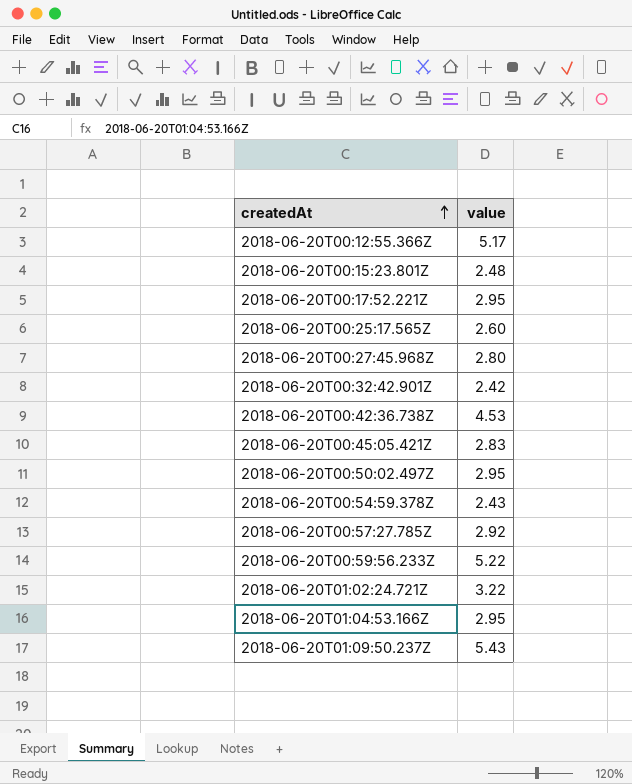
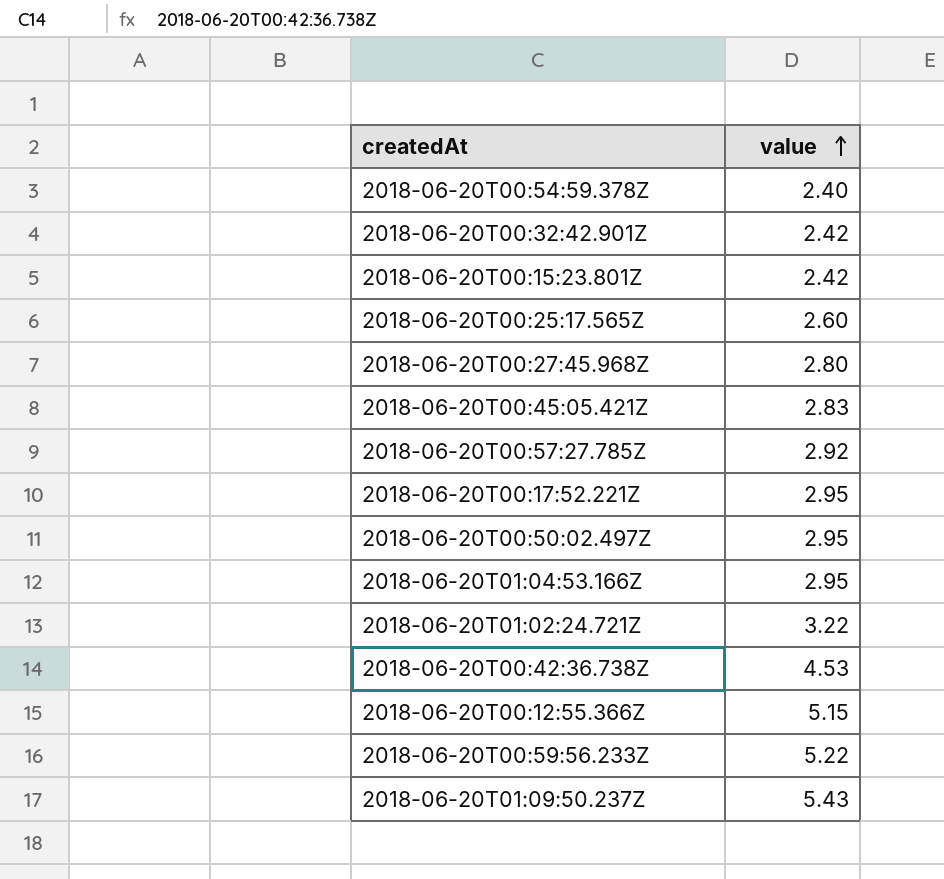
row order: createdAt ascending -> value ascending
2018-06-20T00:54:59.378Z | value: 2.43 -> 2.40
2018-06-20T00:15:23.801Z | value: 2.48 -> 2.42
2018-06-20T00:12:55.366Z | value: 5.17 -> 5.15

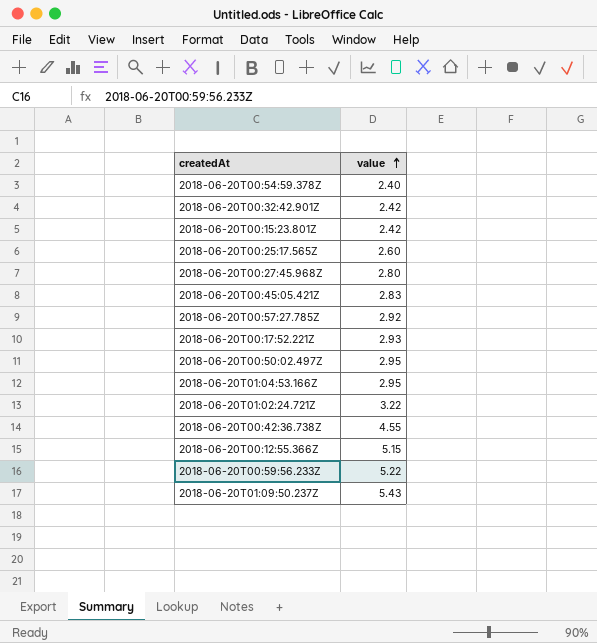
2018-06-20T00:17:52.221Z | value: 2.95 -> 2.93
2018-06-20T00:42:36.738Z | value: 4.53 -> 4.55

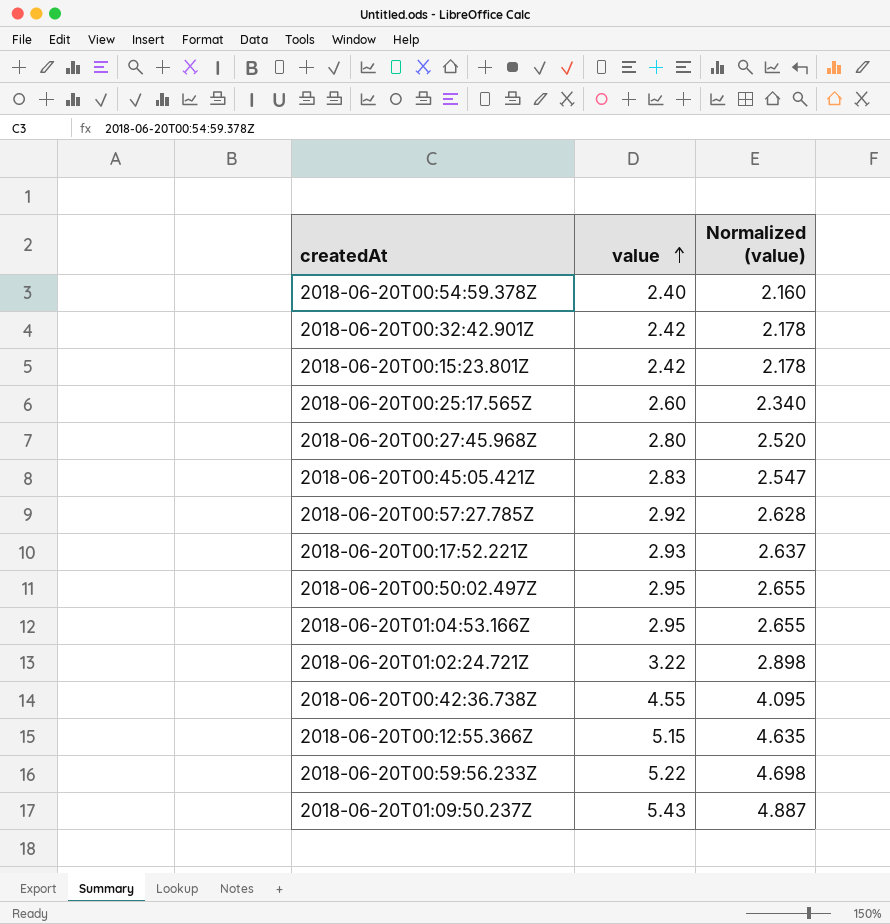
column Normalized (value) | formula: none -> [value] * 0.9

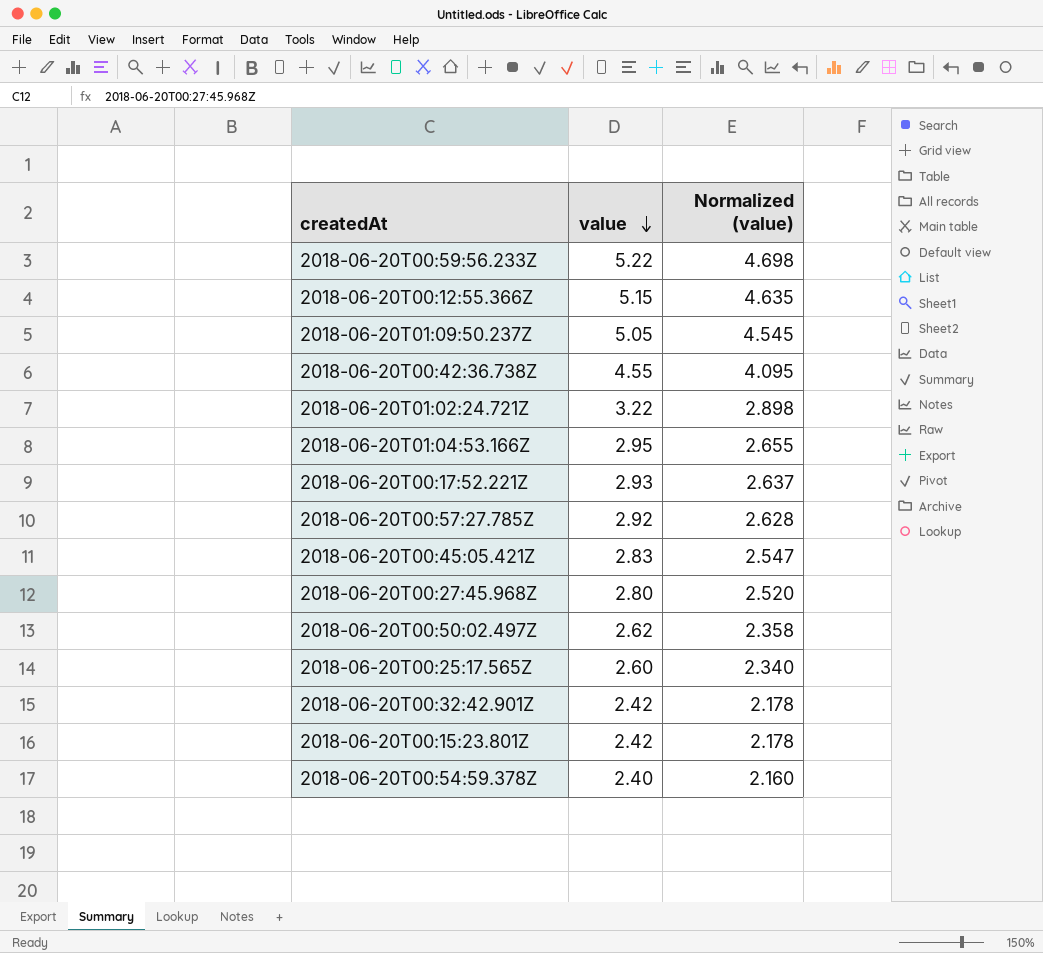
row order: value ascending -> value descending
2018-06-20T01:09:50.237Z | value: 5.43 -> 5.05
2018-06-20T01:09:50.237Z | Normalized (value): 4.887 -> 4.545
2018-06-20T00:50:02.497Z | value: 2.95 -> 2.62
2018-06-20T00:50:02.497Z | Normalized (value): 2.655 -> 2.358

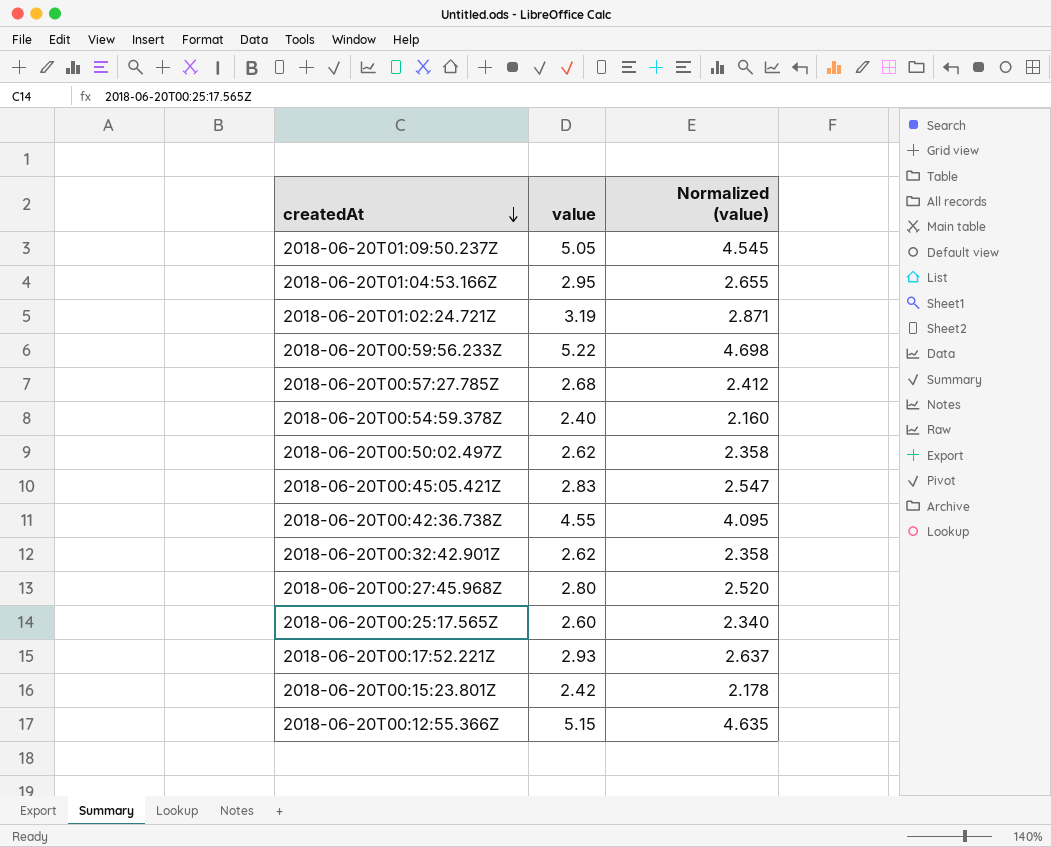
row order: value descending -> createdAt descending
2018-06-20T01:02:24.721Z | value: 3.22 -> 3.19
2018-06-20T01:02:24.721Z | Normalized (value): 2.898 -> 2.871
2018-06-20T00:57:27.785Z | value: 2.92 -> 2.68
2018-06-20T00:57:27.785Z | Normalized (value): 2.628 -> 2.412
2018-06-20T00:32:42.901Z | value: 2.42 -> 2.62
2018-06-20T00:32:42.901Z | Normalized (value): 2.178 -> 2.358

